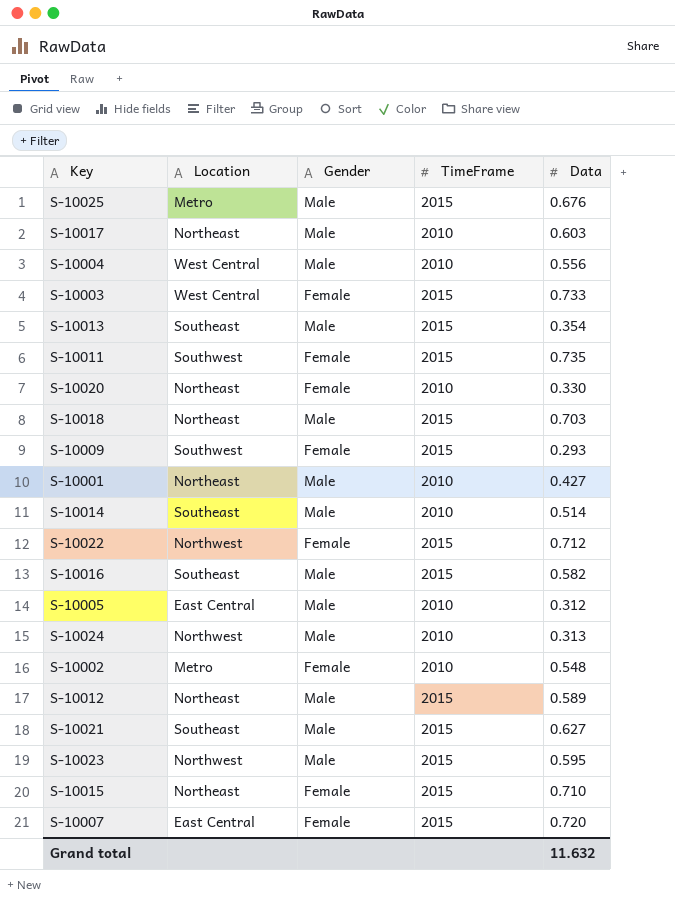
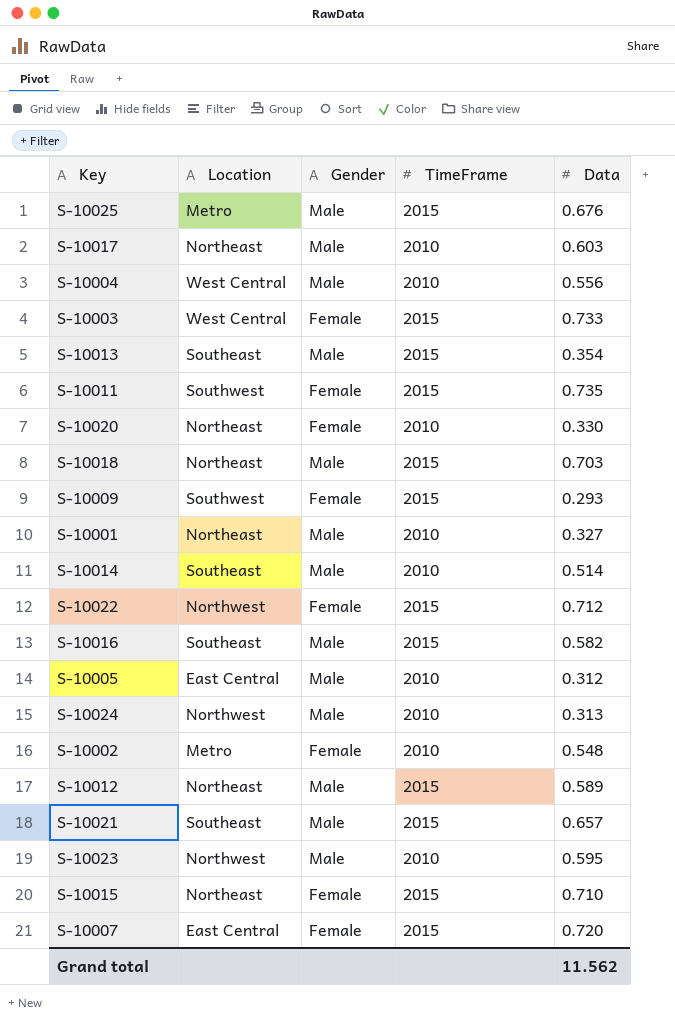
S-10001 | Data: 0.427 -> 0.327
S-10021 | Data: 0.627 -> 0.657
S-10023 | TimeFrame: 2015 -> 2010
Grand total | Data: 11.632 -> 11.562

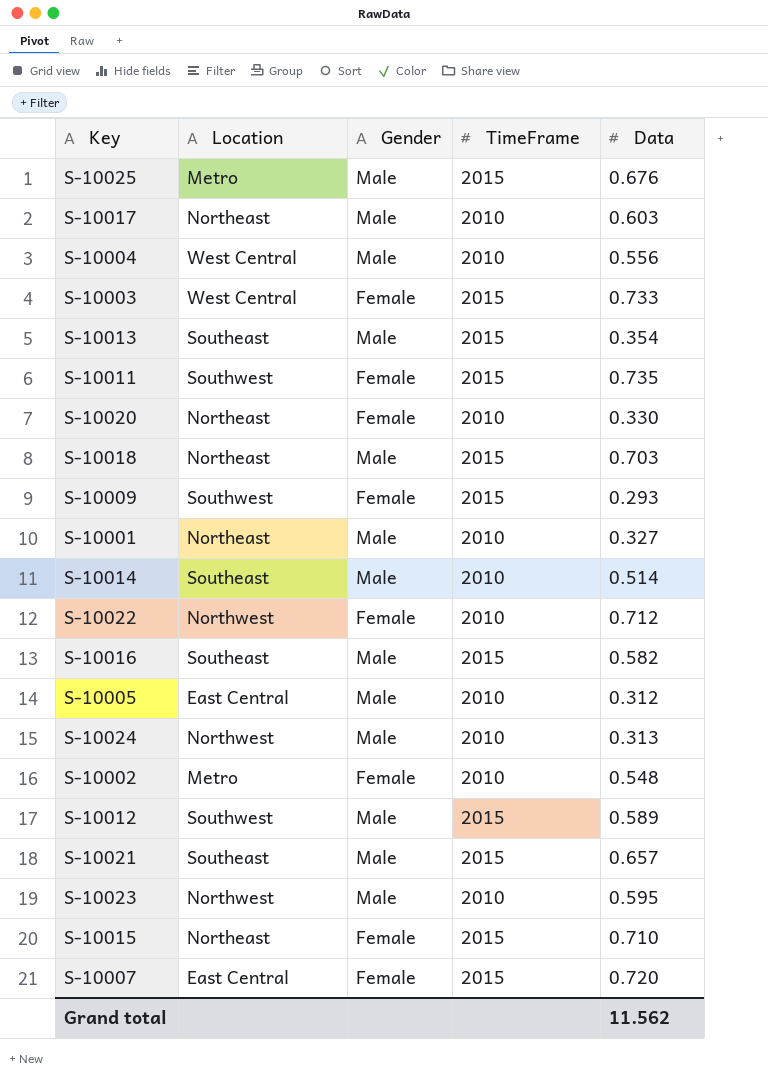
S-10022 | TimeFrame: 2015 -> 2010
S-10012 | Location: Northeast -> Southwest

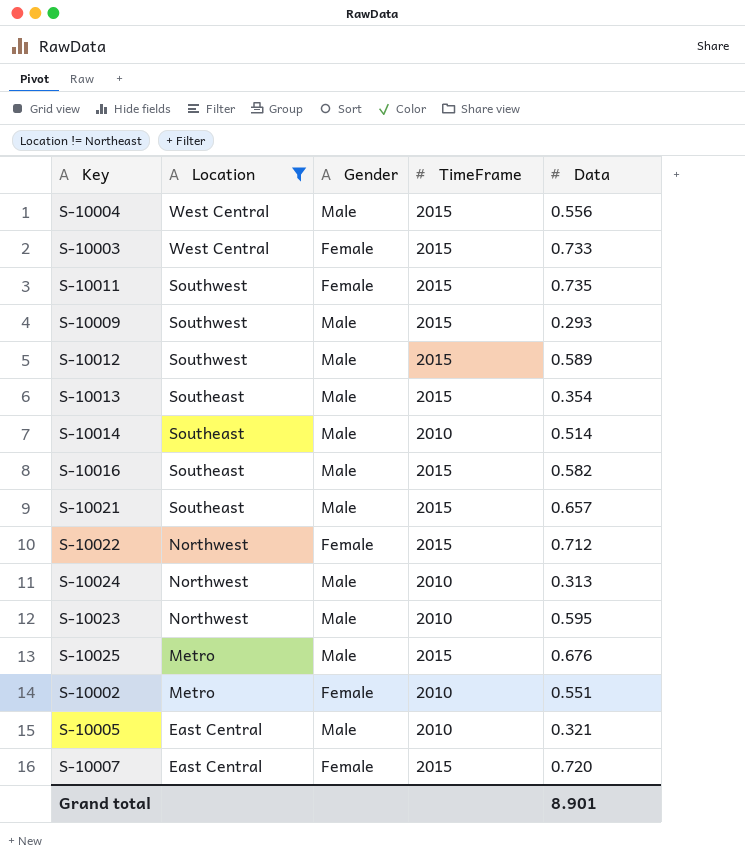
filter: none -> Location != Northeast
row order: none -> Location descending
S-10004 | TimeFrame: 2010 -> 2015
S-10009 | Gender: Female -> Male
S-10022 | TimeFrame: 2010 -> 2015
S-10002 | Data: 0.548 -> 0.551
S-10005 | Data: 0.312 -> 0.321
Grand total | Data: 11.562 -> 8.901

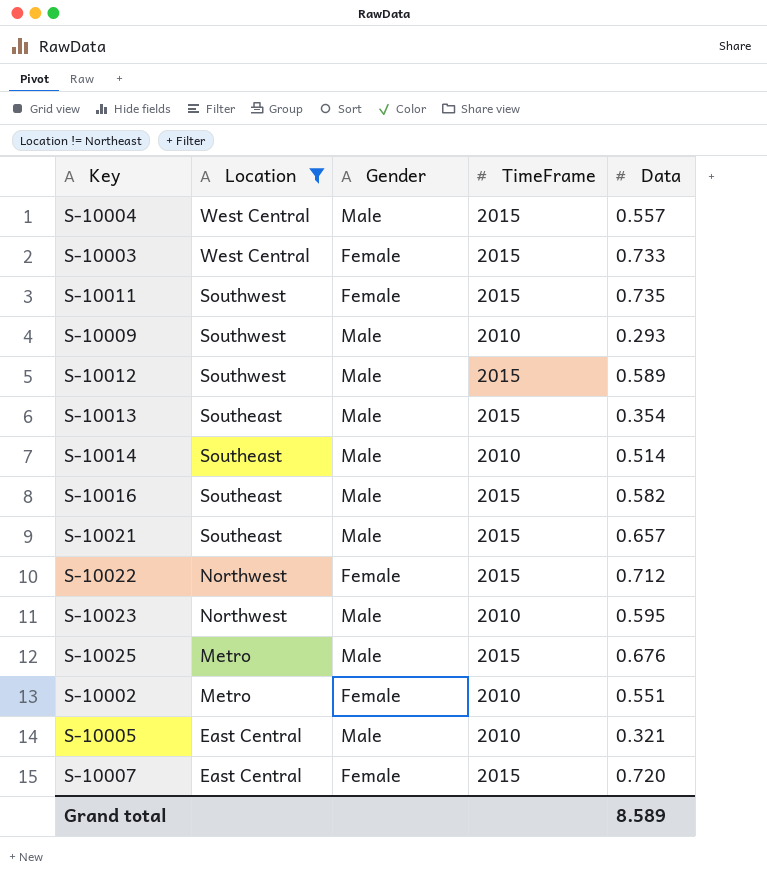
row S-10024: Northwest | Male | 2010 | 0.313 -> none
S-10004 | Data: 0.556 -> 0.557
S-10009 | TimeFrame: 2015 -> 2010
Grand total | Data: 8.901 -> 8.589

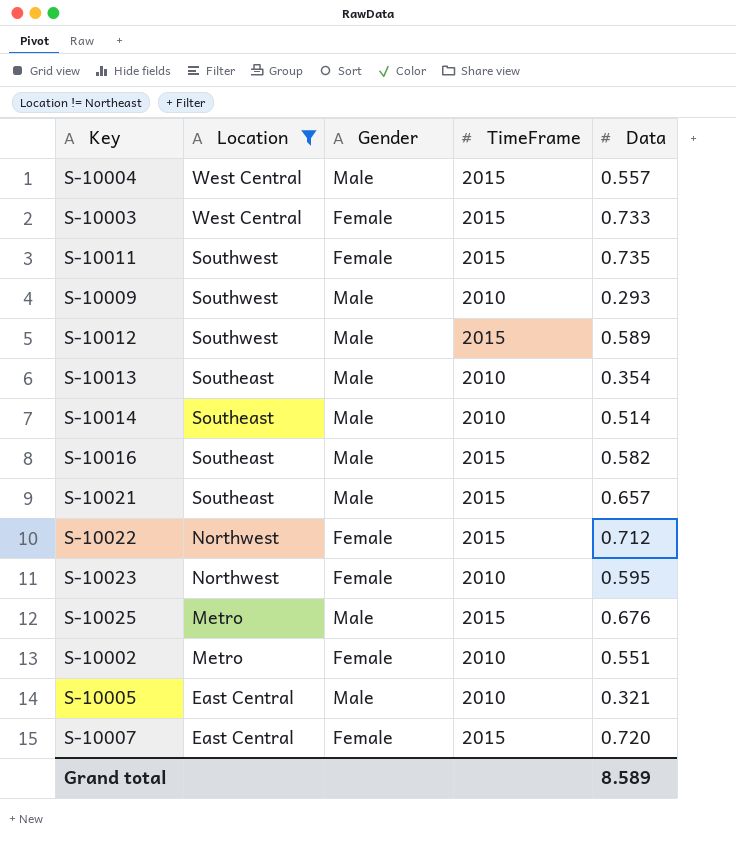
S-10013 | TimeFrame: 2015 -> 2010
S-10023 | Gender: Male -> Female

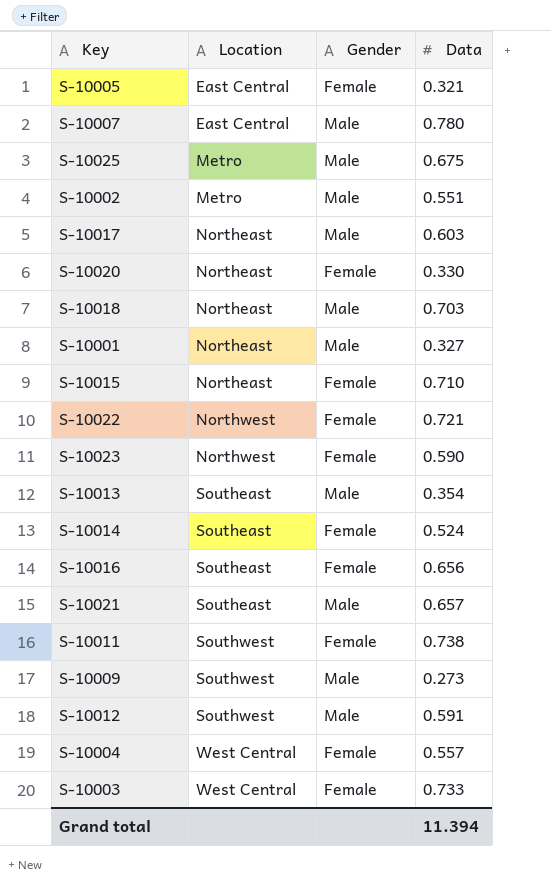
filter: Location != Northeast -> none
row order: Location descending -> Location ascending
column TimeFrame | position: 4 -> none
S-10005 | Gender: Male -> Female
S-10007 | Gender: Female -> Male
S-10007 | Data: 0.720 -> 0.780
S-10025 | Data: 0.676 -> 0.675
S-10002 | Gender: Female -> Male
S-10022 | Data: 0.712 -> 0.721
S-10023 | Data: 0.595 -> 0.590
S-10014 | Gender: Male -> Female
S-10014 | Data: 0.514 -> 0.524
S-10016 | Gender: Male -> Female
S-10016 | Data: 0.582 -> 0.656
S-10011 | Data: 0.735 -> 0.738
S-10009 | Data: 0.293 -> 0.273
S-10012 | Data: 0.589 -> 0.591
S-10004 | Gender: Male -> Female
Grand total | Data: 8.589 -> 11.394

